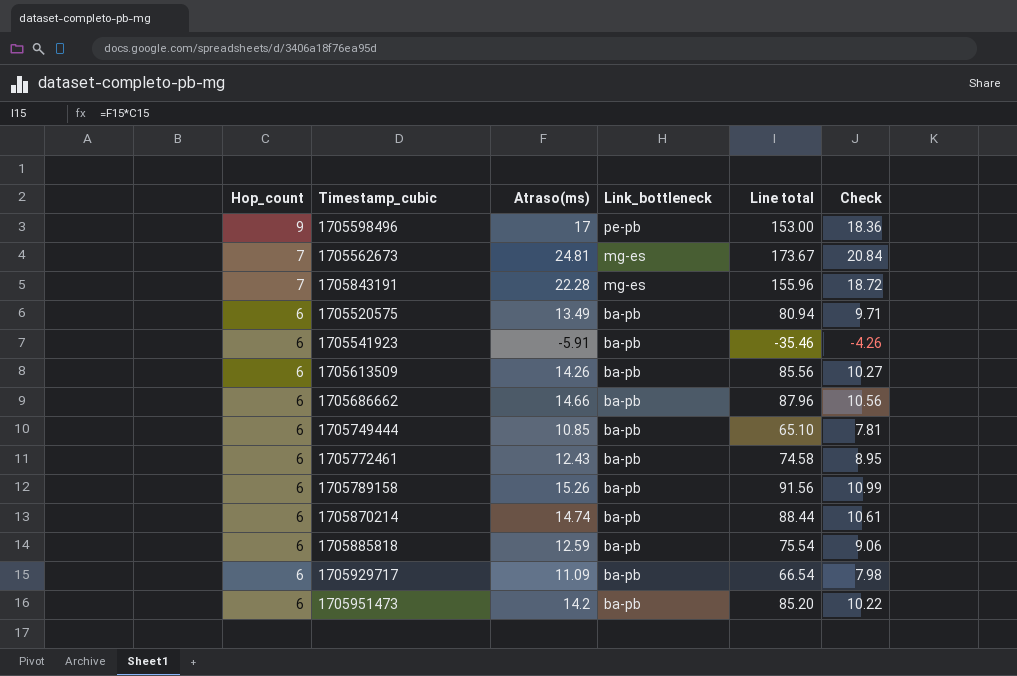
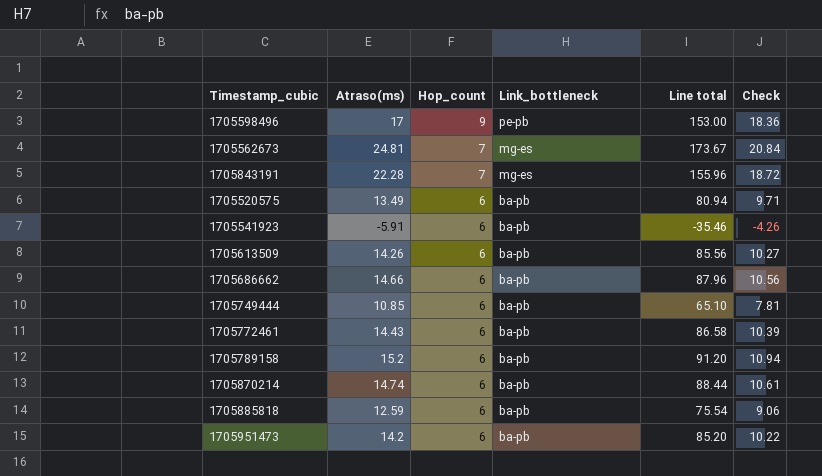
column Hop_count | position: 1 -> 3
row 1705929717: 6 | 11.09 | ba-pb | 66.54 | 7.98 -> none
1705772461 | Atraso(ms): 12.43 -> 14.43
1705772461 | Line total: 74.58 -> 86.58
1705772461 | Check: 8.95 -> 10.39
1705789158 | Atraso(ms): 15.26 -> 15.2
1705789158 | Line total: 91.56 -> 91.20
1705789158 | Check: 10.99 -> 10.94

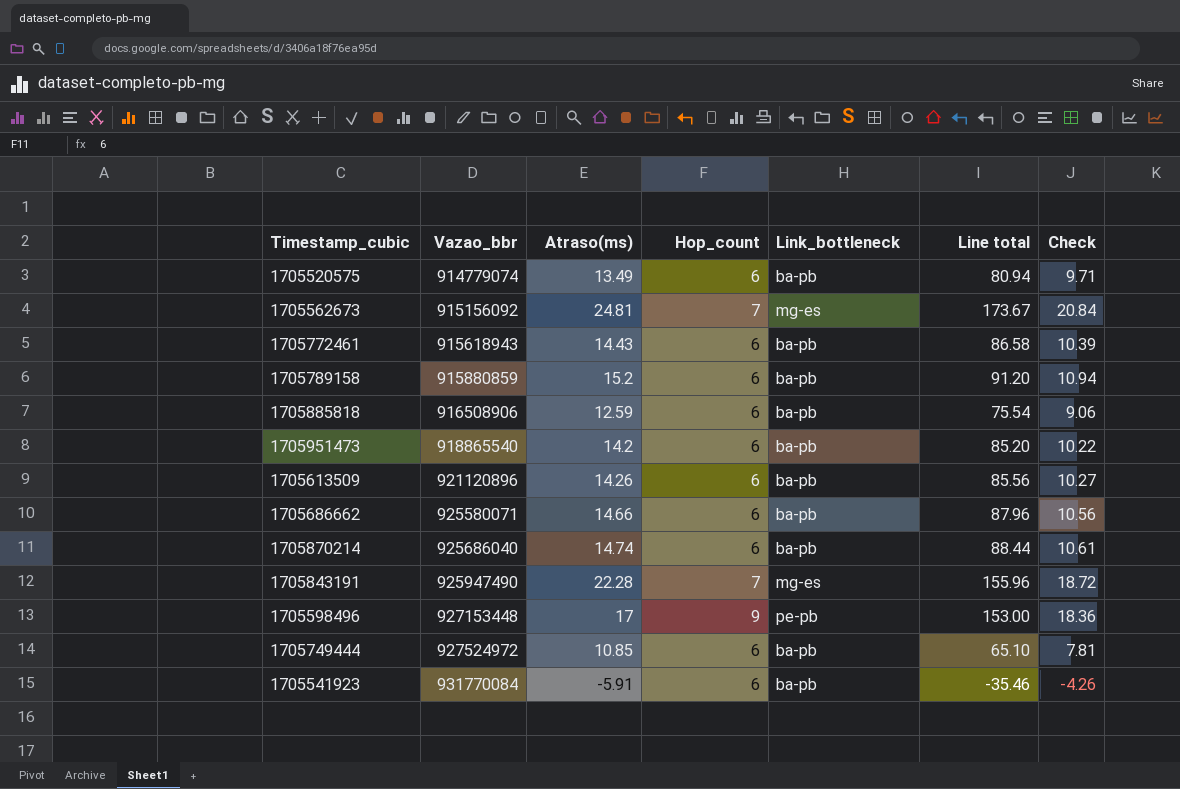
row order: Hop_count descending -> Vazao_bbr ascending
column Vazao_bbr | position: none -> 2

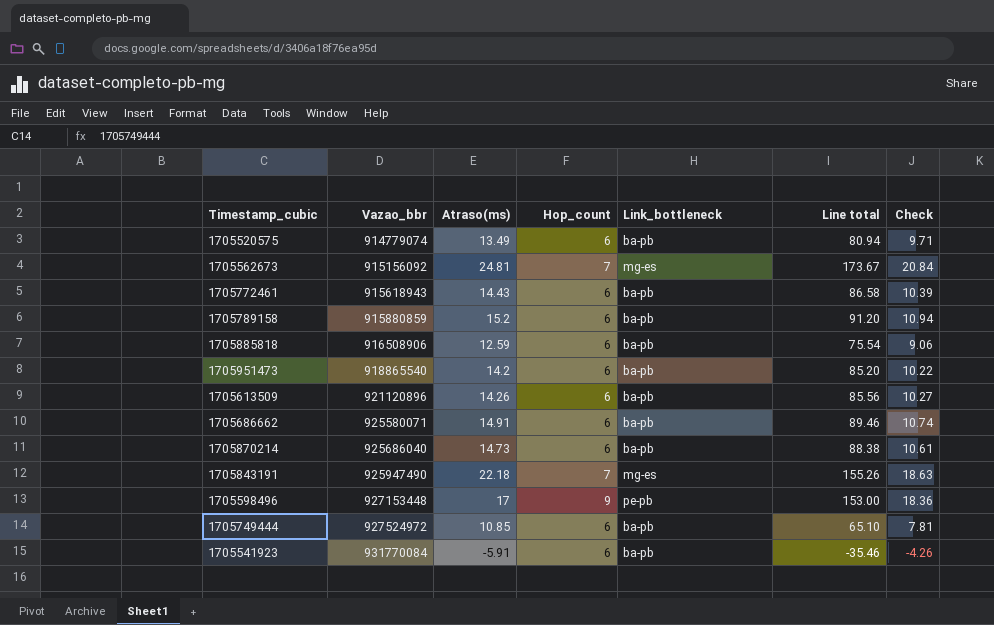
1705686662 | Atraso(ms): 14.66 -> 14.91
1705686662 | Line total: 87.96 -> 89.46
1705686662 | Check: 10.56 -> 10.74
1705870214 | Atraso(ms): 14.74 -> 14.73
1705870214 | Line total: 88.44 -> 88.38
1705843191 | Atraso(ms): 22.28 -> 22.18
1705843191 | Line total: 155.96 -> 155.26
1705843191 | Check: 18.72 -> 18.63

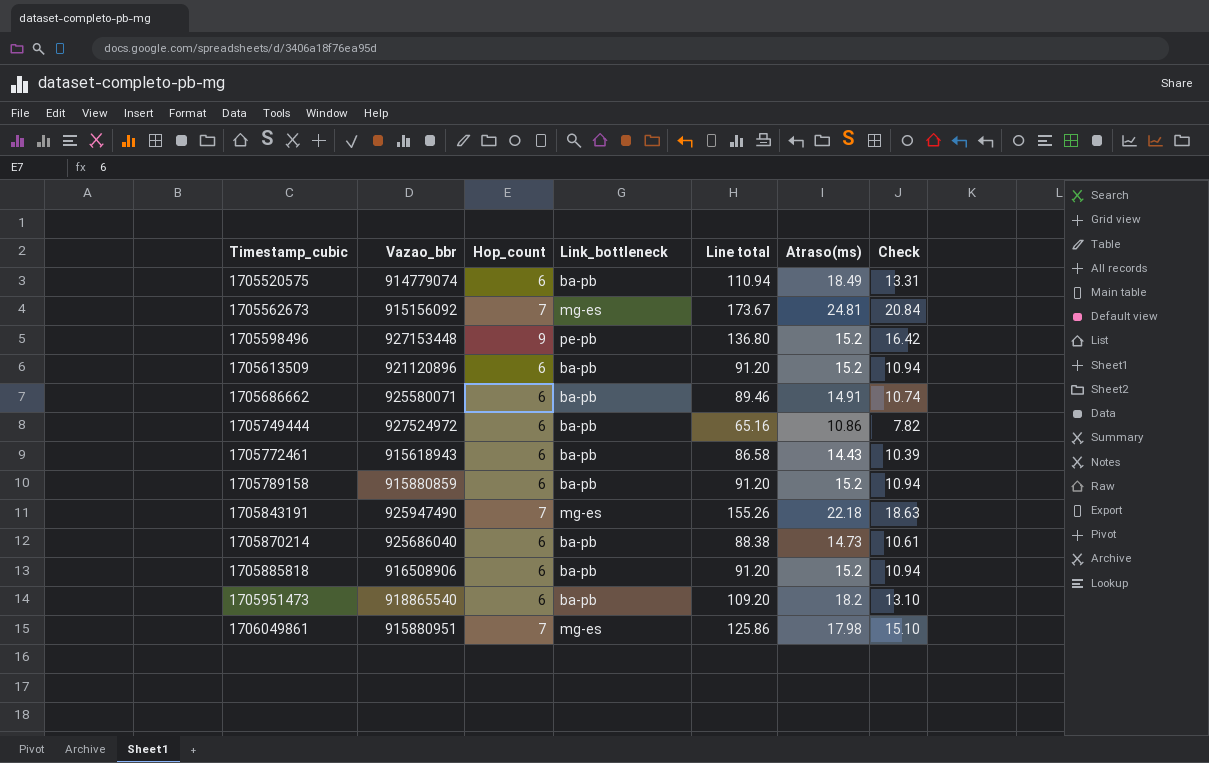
row order: Vazao_bbr ascending -> Timestamp_cubic ascending
column Atraso(ms) | position: 3 -> 6
row 1705541923: 931770084 | -5.91 | 6 | ba-pb | -35.46 | -4.26 -> none
1705520575 | Line total: 80.94 -> 110.94
1705520575 | Atraso(ms): 13.49 -> 18.49
1705520575 | Check: 9.71 -> 13.31
1705598496 | Line total: 153.00 -> 136.80
1705598496 | Atraso(ms): 17 -> 15.2
1705598496 | Check: 18.36 -> 16.42
1705613509 | Line total: 85.56 -> 91.20
1705613509 | Atraso(ms): 14.26 -> 15.2
1705613509 | Check: 10.27 -> 10.94
1705749444 | Line total: 65.10 -> 65.16
1705749444 | Atraso(ms): 10.85 -> 10.86
1705749444 | Check: 7.81 -> 7.82
1705885818 | Line total: 75.54 -> 91.20
1705885818 | Atraso(ms): 12.59 -> 15.2
1705885818 | Check: 9.06 -> 10.94
1705951473 | Line total: 85.20 -> 109.20
1705951473 | Atraso(ms): 14.2 -> 18.2
1705951473 | Check: 10.22 -> 13.10
row 1706049861: none -> 915880951 | 7 | mg-es | 125.86 | 17.98 | 15.10

